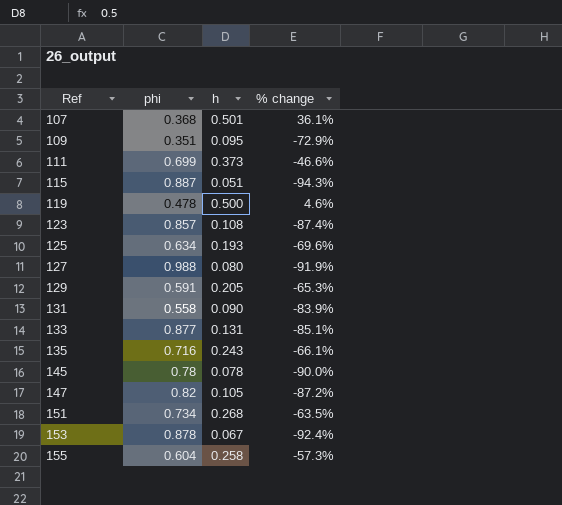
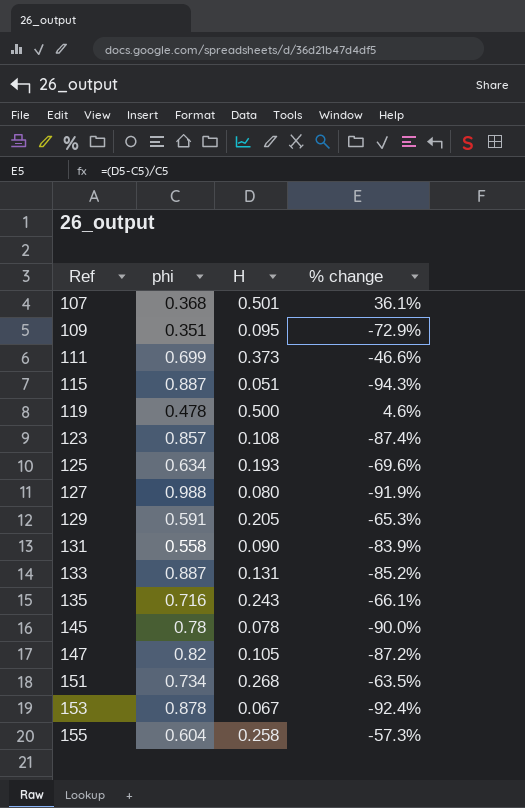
column name: h -> H
133 | phi: 0.877 -> 0.887
133 | % change: -85.1% -> -85.2%

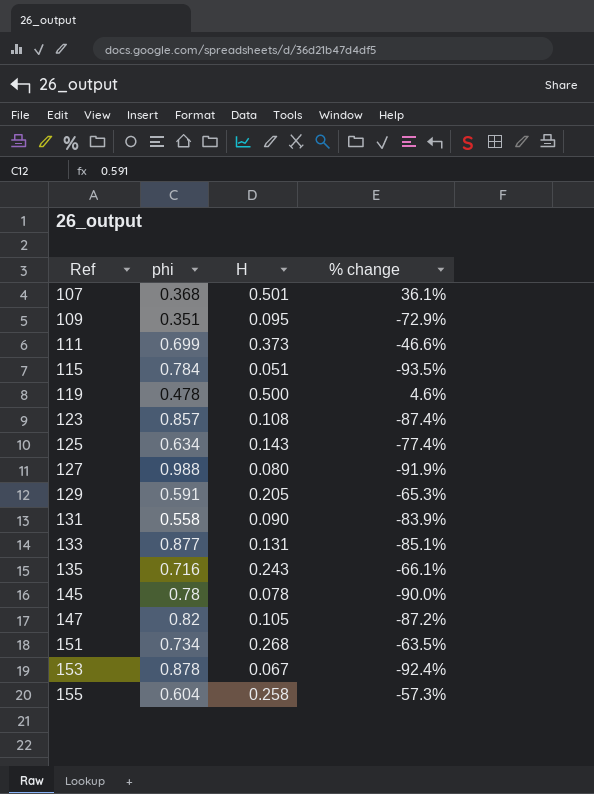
115 | phi: 0.887 -> 0.784
115 | % change: -94.3% -> -93.5%
125 | H: 0.193 -> 0.143
125 | % change: -69.6% -> -77.4%
133 | phi: 0.887 -> 0.877
133 | % change: -85.2% -> -85.1%

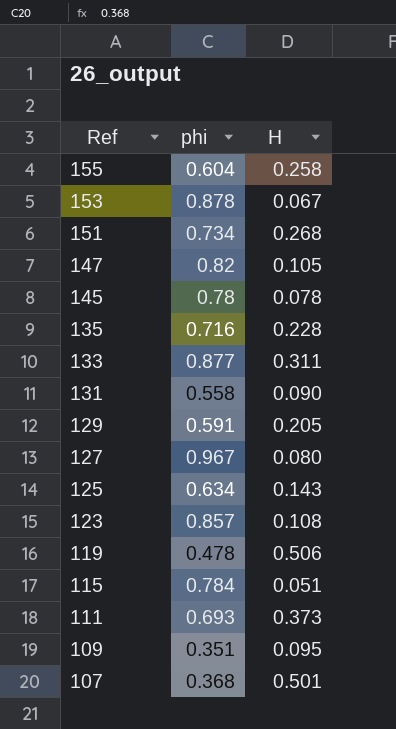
row order: Ref ascending -> Ref descending
column % change | formula: ([H] - [phi]) / [phi] -> none
135 | H: 0.243 -> 0.228
133 | H: 0.131 -> 0.311
127 | phi: 0.988 -> 0.967
119 | H: 0.500 -> 0.506
111 | phi: 0.699 -> 0.693

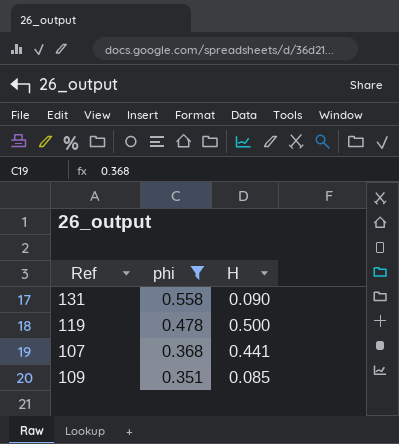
filter: none -> phi <= 0.558
row order: Ref descending -> phi descending
119 | H: 0.506 -> 0.500
107 | H: 0.501 -> 0.441
109 | H: 0.095 -> 0.085

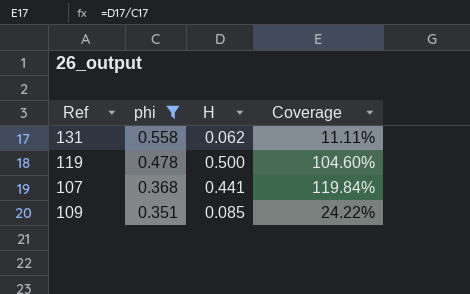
column Coverage | formula: none -> [H] / [phi]
131 | H: 0.090 -> 0.062

